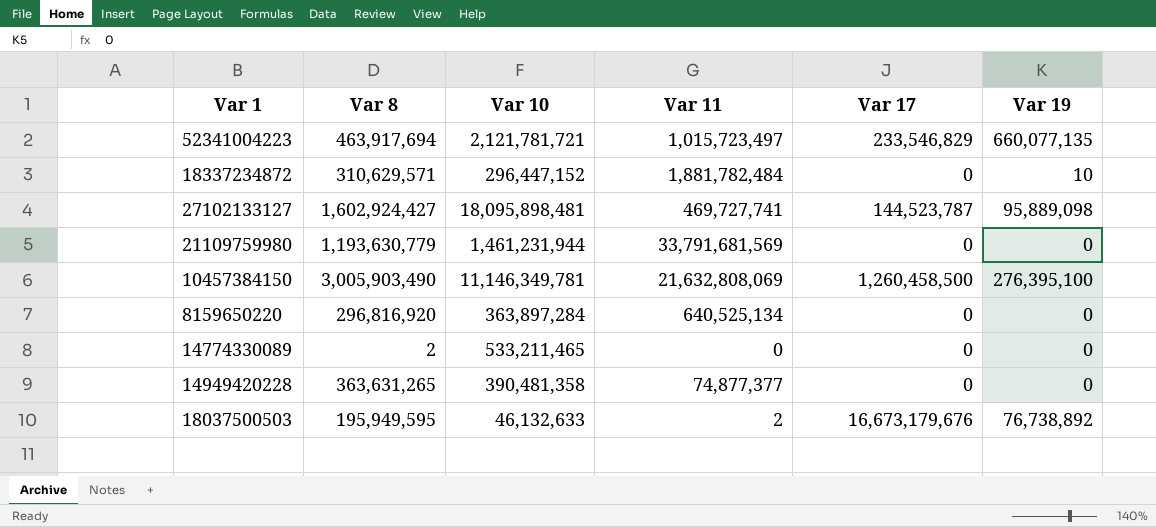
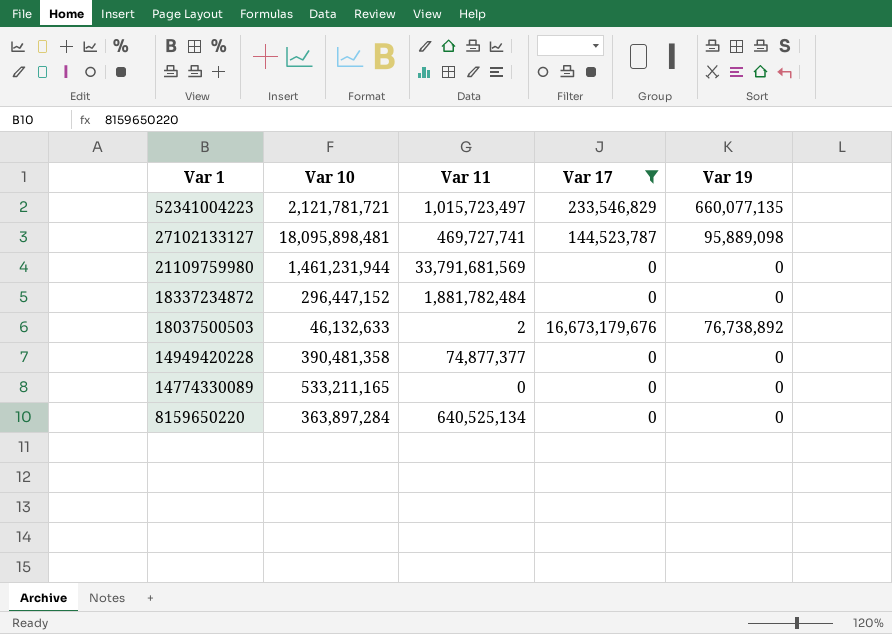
filter: none -> Var 17 != 1,260,458,500
row order: none -> Var 1 descending
column Var 8 | position: 2 -> none
18337234872 | Var 19: 10 -> 0
14774330089 | Var 10: 533,211,465 -> 533,211,165

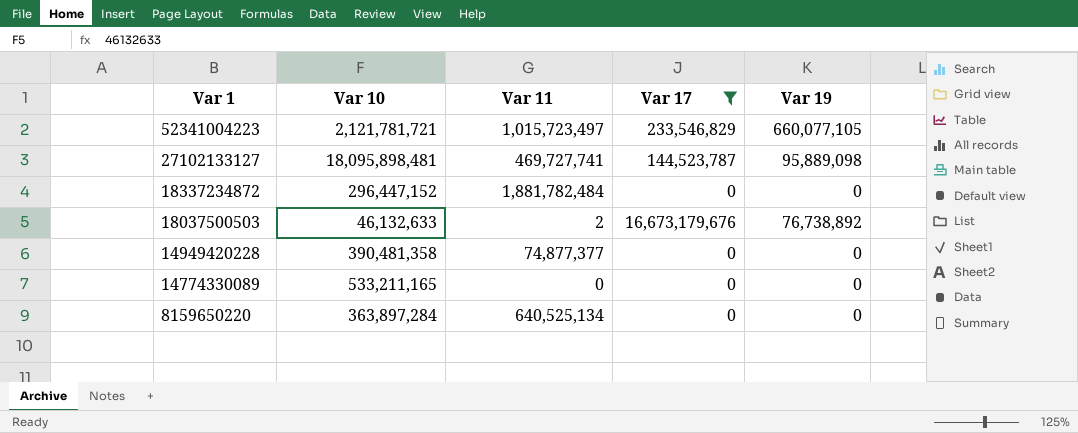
row 21109759980: 1,461,231,944 | 33,791,681,569 | 0 | 0 -> none
52341004223 | Var 19: 660,077,135 -> 660,077,105

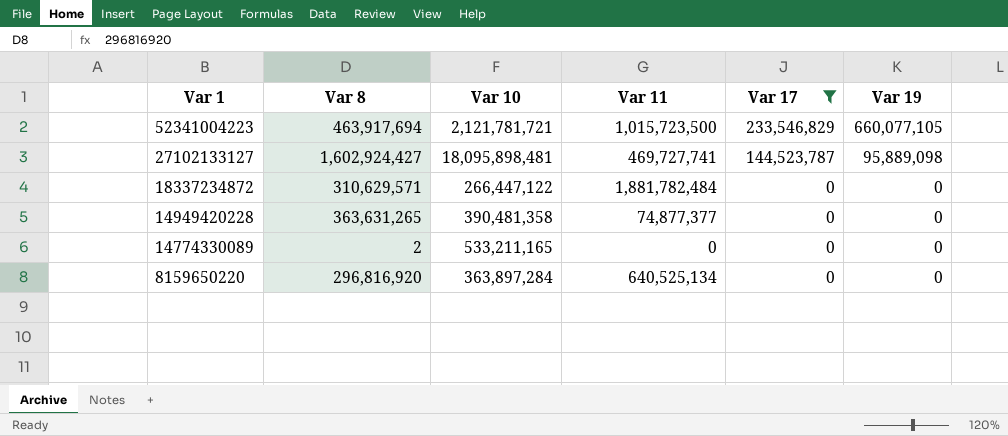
column Var 8 | position: none -> 2
row 18037500503: 46,132,633 | 2 | 16,673,179,676 | 76,738,892 -> none
52341004223 | Var 11: 1,015,723,497 -> 1,015,723,500
18337234872 | Var 10: 296,447,152 -> 266,447,122

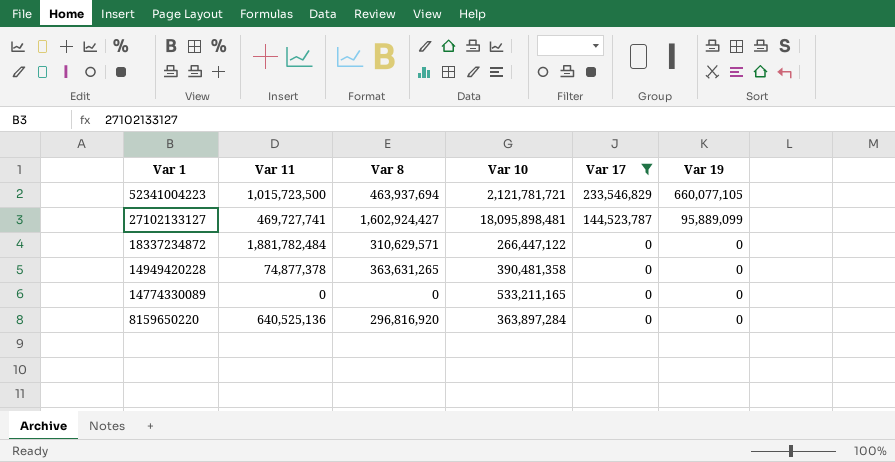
column Var 11 | position: 4 -> 2
52341004223 | Var 8: 463,917,694 -> 463,937,694
27102133127 | Var 19: 95,889,098 -> 95,889,099
14949420228 | Var 11: 74,877,377 -> 74,877,378
14774330089 | Var 8: 2 -> 0
8159650220 | Var 11: 640,525,134 -> 640,525,136

